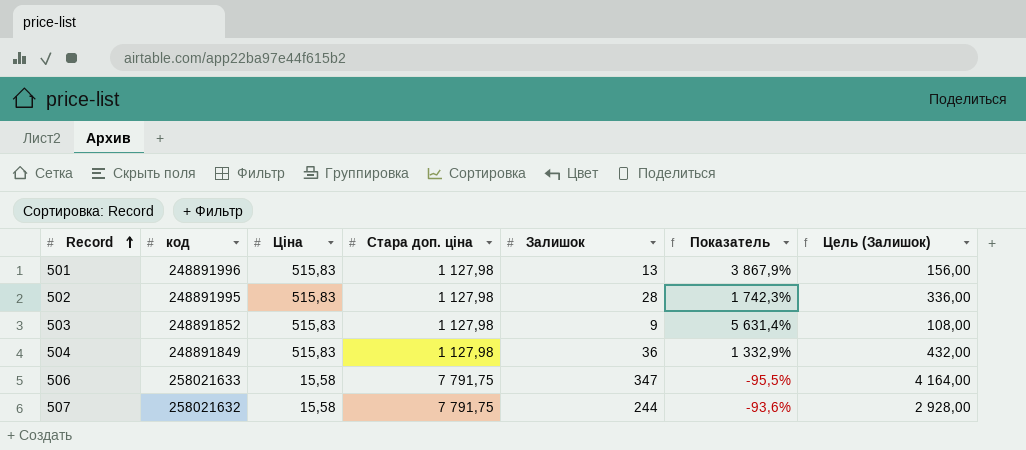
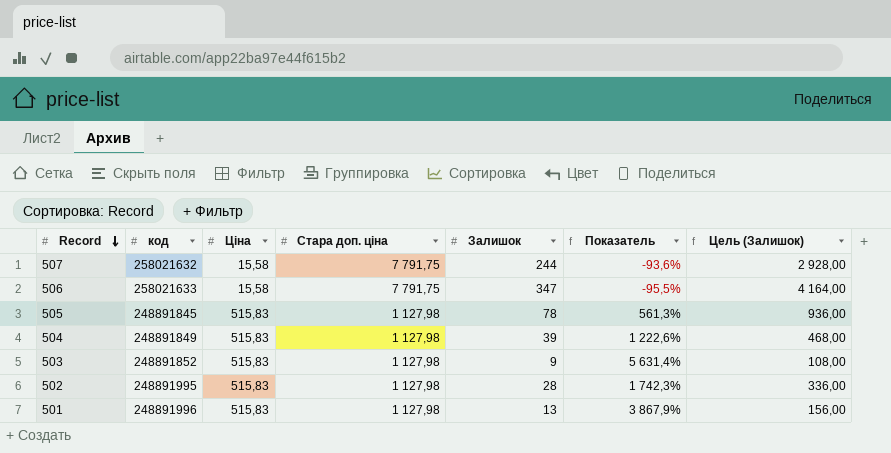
row order: Record ascending -> Record descending
row 505: none -> 248891845 | 515,83 | 1 127,98 | 78 | 561,3% | 936,00
504 | Залишок: 36 -> 39
504 | Показатель: 1 332,9% -> 1 222,6%
504 | Цель (Залишок): 432,00 -> 468,00

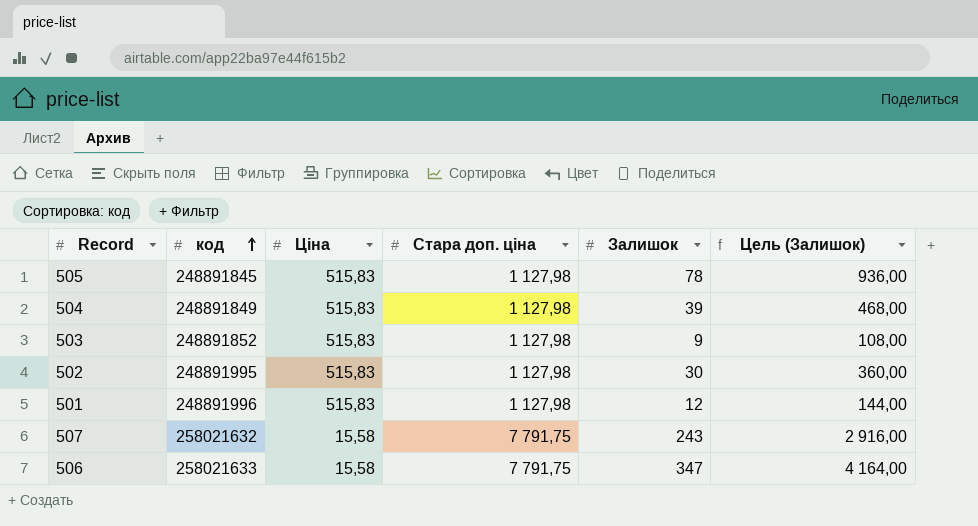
row order: Record descending -> код ascending
column Показатель | formula: ([Ціна] - [Залишок]) / [Залишок] -> none
502 | Залишок: 28 -> 30
502 | Цель (Залишок): 336,00 -> 360,00
501 | Залишок: 13 -> 12
501 | Цель (Залишок): 156,00 -> 144,00
507 | Залишок: 244 -> 243
507 | Цель (Залишок): 2 928,00 -> 2 916,00

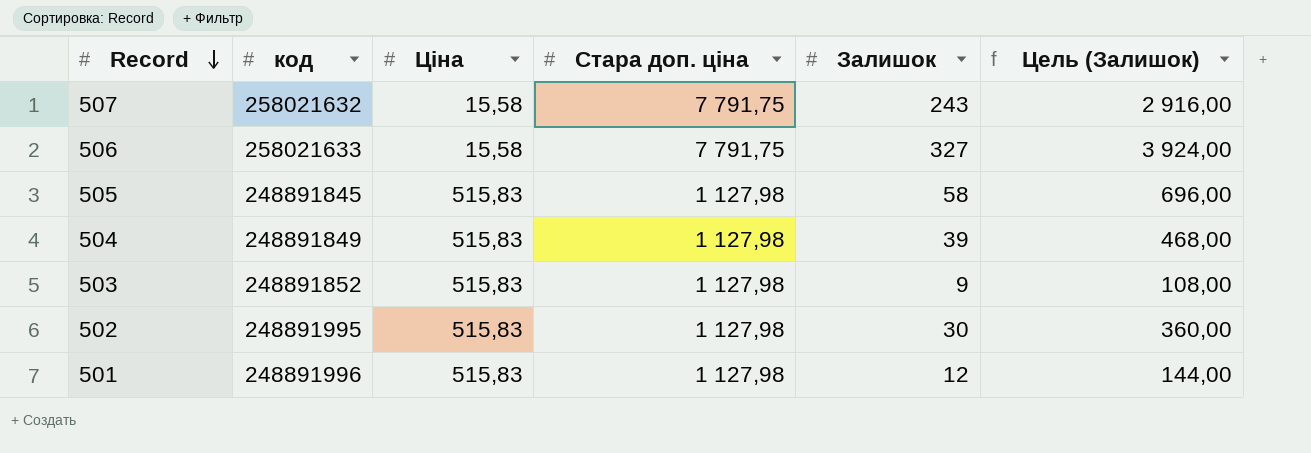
row order: код ascending -> Record descending
506 | Залишок: 347 -> 327
506 | Цель (Залишок): 4 164,00 -> 3 924,00
505 | Залишок: 78 -> 58
505 | Цель (Залишок): 936,00 -> 696,00

